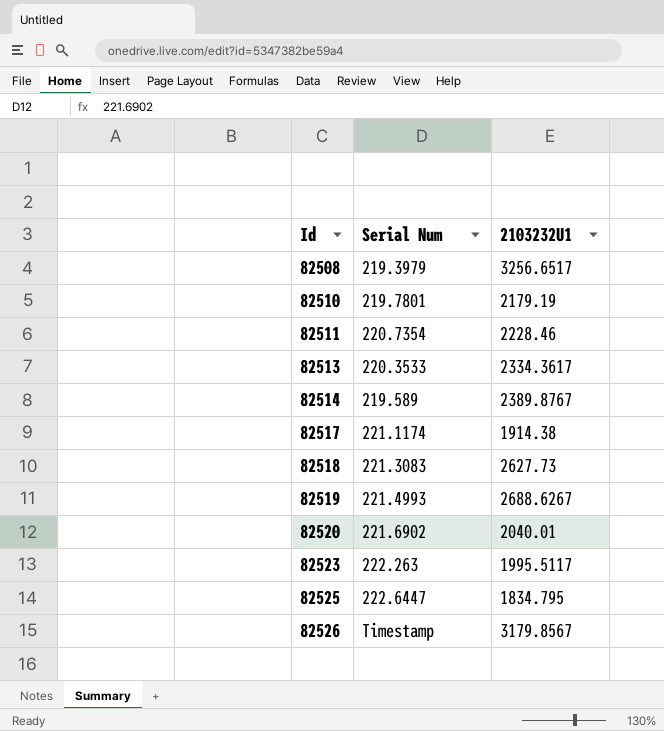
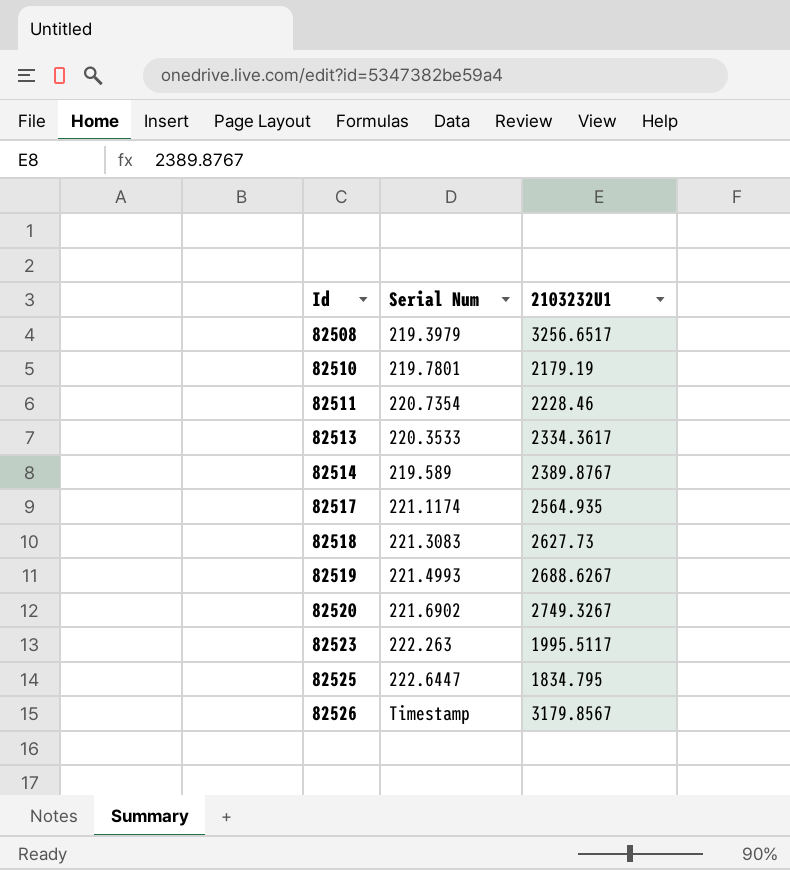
82517 | 2103232U1: 1914.38 -> 2564.935
82520 | 2103232U1: 2040.01 -> 2749.3267

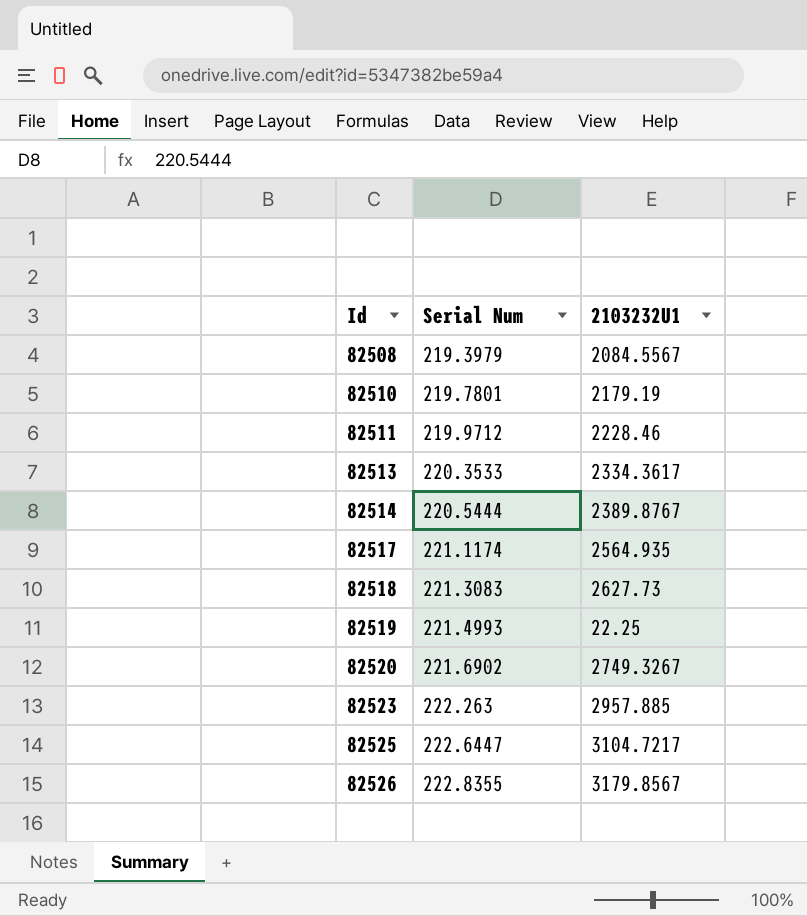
82508 | 2103232U1: 3256.6517 -> 2084.5567
82511 | Serial Num: 220.7354 -> 219.9712
82514 | Serial Num: 219.589 -> 220.5444
82519 | 2103232U1: 2688.6267 -> 22.25
82523 | 2103232U1: 1995.5117 -> 2957.885
82525 | 2103232U1: 1834.795 -> 3104.7217
82526 | Serial Num: Timestamp -> 222.8355

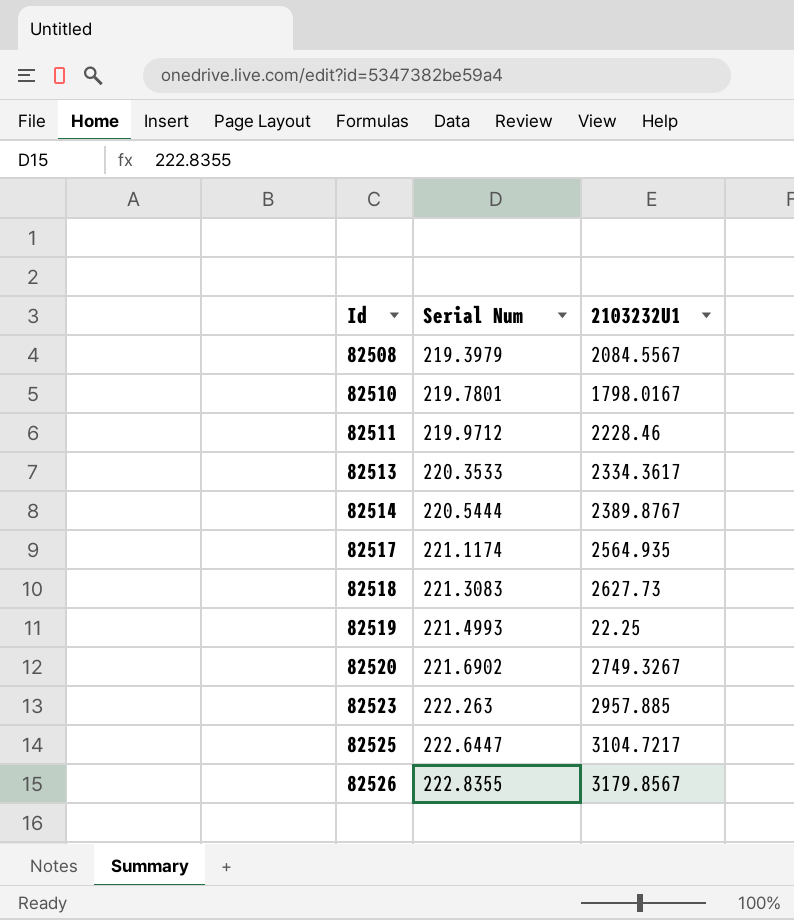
82510 | 2103232U1: 2179.19 -> 1798.0167

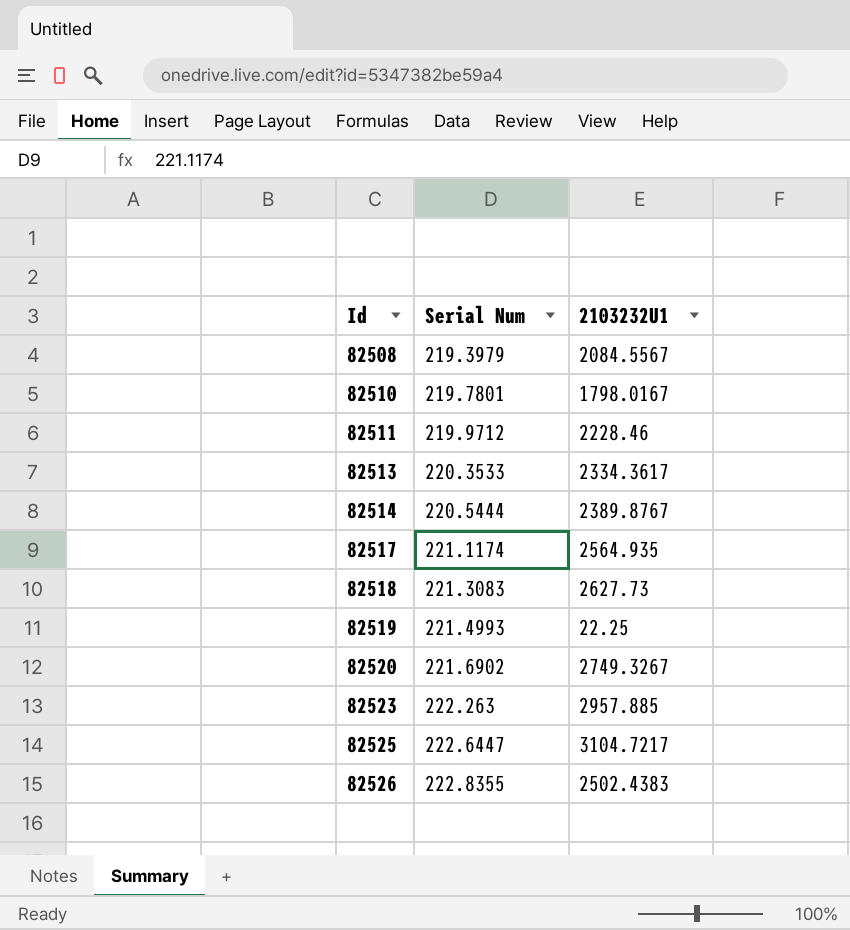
82526 | 2103232U1: 3179.8567 -> 2502.4383

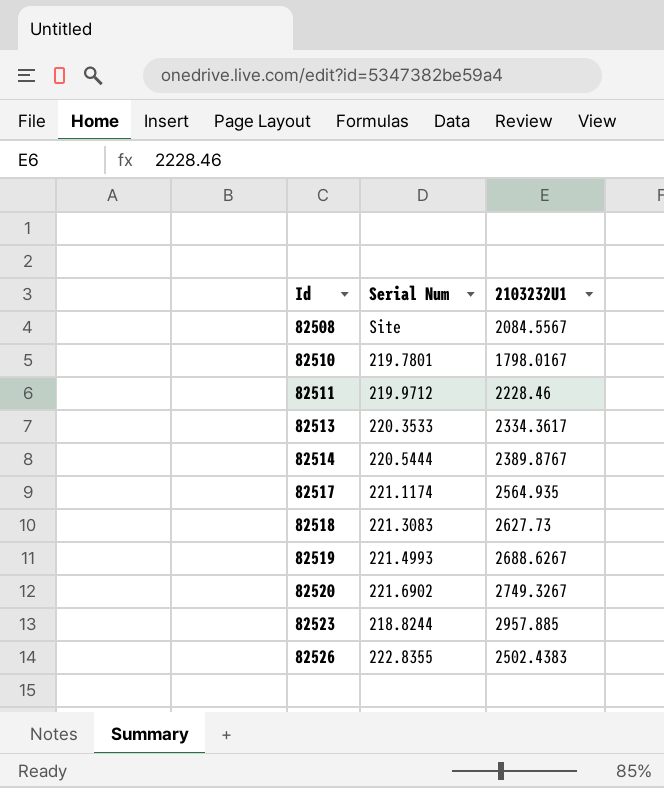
row 82525: 222.6447 | 3104.7217 -> none
82508 | Serial Num: 219.3979 -> Site
82519 | 2103232U1: 22.25 -> 2688.6267
82523 | Serial Num: 222.263 -> 218.8244

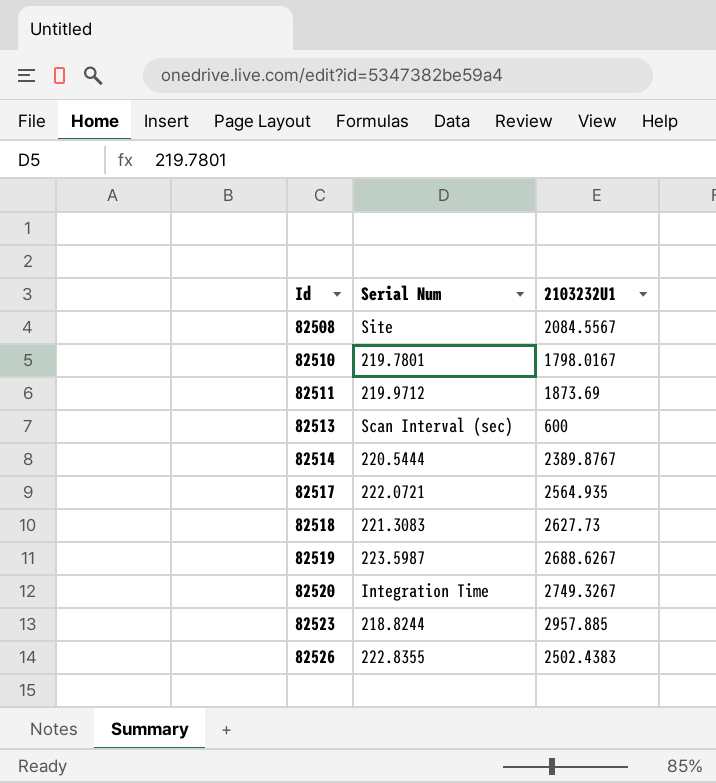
82511 | 2103232U1: 2228.46 -> 1873.69
82513 | Serial Num: 220.3533 -> Scan Interval (sec)
82513 | 2103232U1: 2334.3617 -> 600
82517 | Serial Num: 221.1174 -> 222.0721
82519 | Serial Num: 221.4993 -> 223.5987
82520 | Serial Num: 221.6902 -> Integration Time

